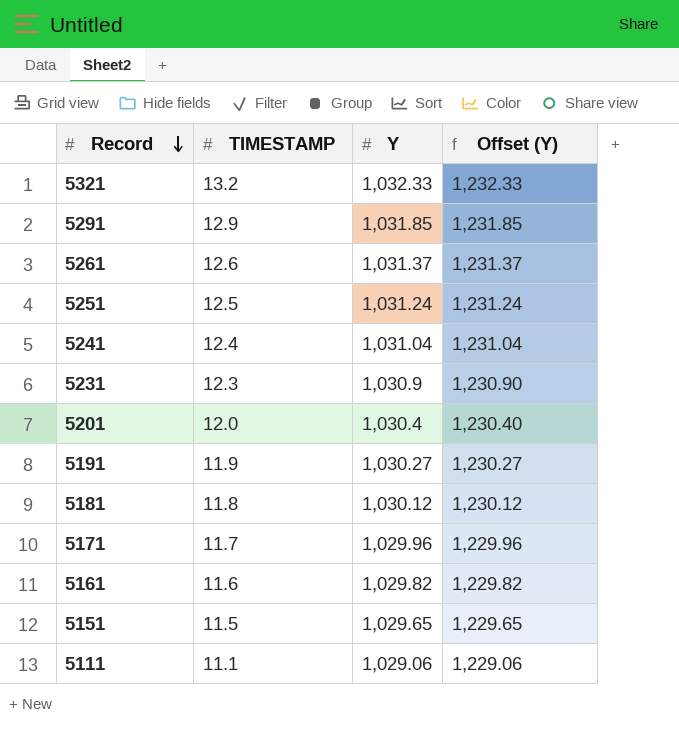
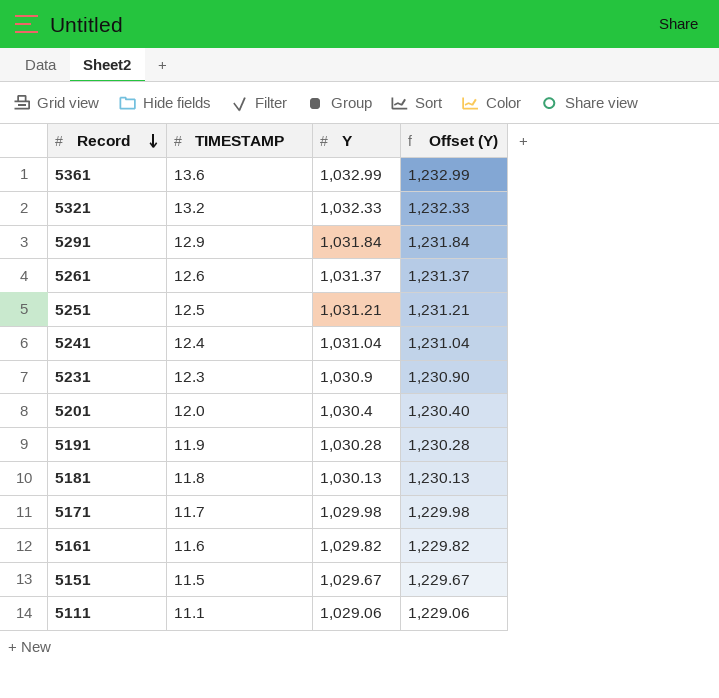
row 5361: none -> 13.6 | 1,032.99 | 1,232.99
5291 | Y: 1,031.85 -> 1,031.84
5291 | Offset (Y): 1,231.85 -> 1,231.84
5251 | Y: 1,031.24 -> 1,031.21
5251 | Offset (Y): 1,231.24 -> 1,231.21
5191 | Y: 1,030.27 -> 1,030.28
5191 | Offset (Y): 1,230.27 -> 1,230.28
5181 | Y: 1,030.12 -> 1,030.13
5181 | Offset (Y): 1,230.12 -> 1,230.13
5171 | Y: 1,029.96 -> 1,029.98
5171 | Offset (Y): 1,229.96 -> 1,229.98
5151 | Y: 1,029.65 -> 1,029.67
5151 | Offset (Y): 1,229.65 -> 1,229.67

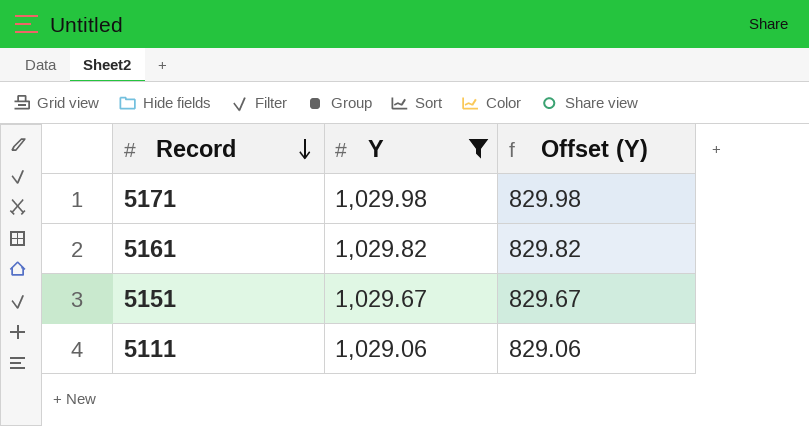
filter: none -> Y <= 1,029.98
column TIMESTAMP | position: 2 -> none
column Offset (Y) | formula: [Y] + 200 -> [Y] - 200

